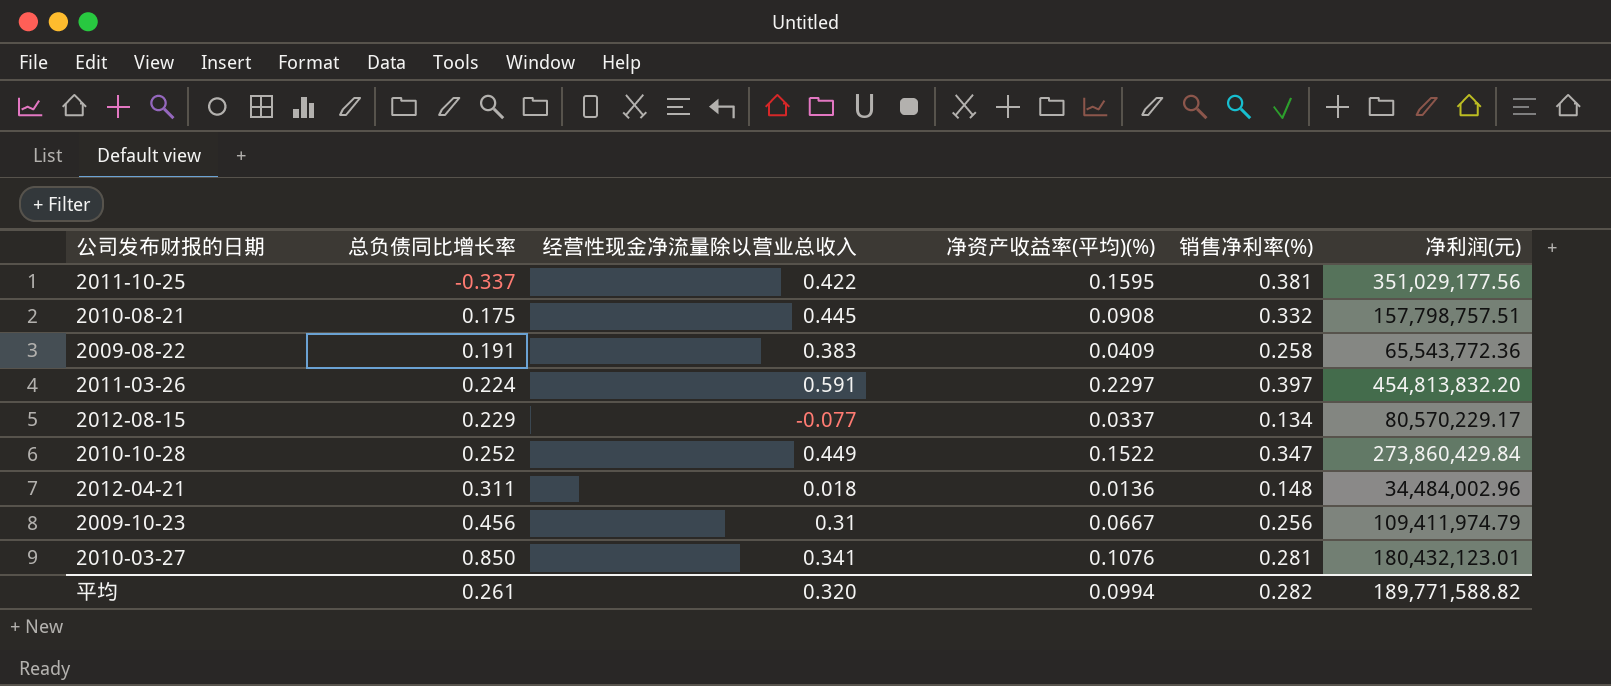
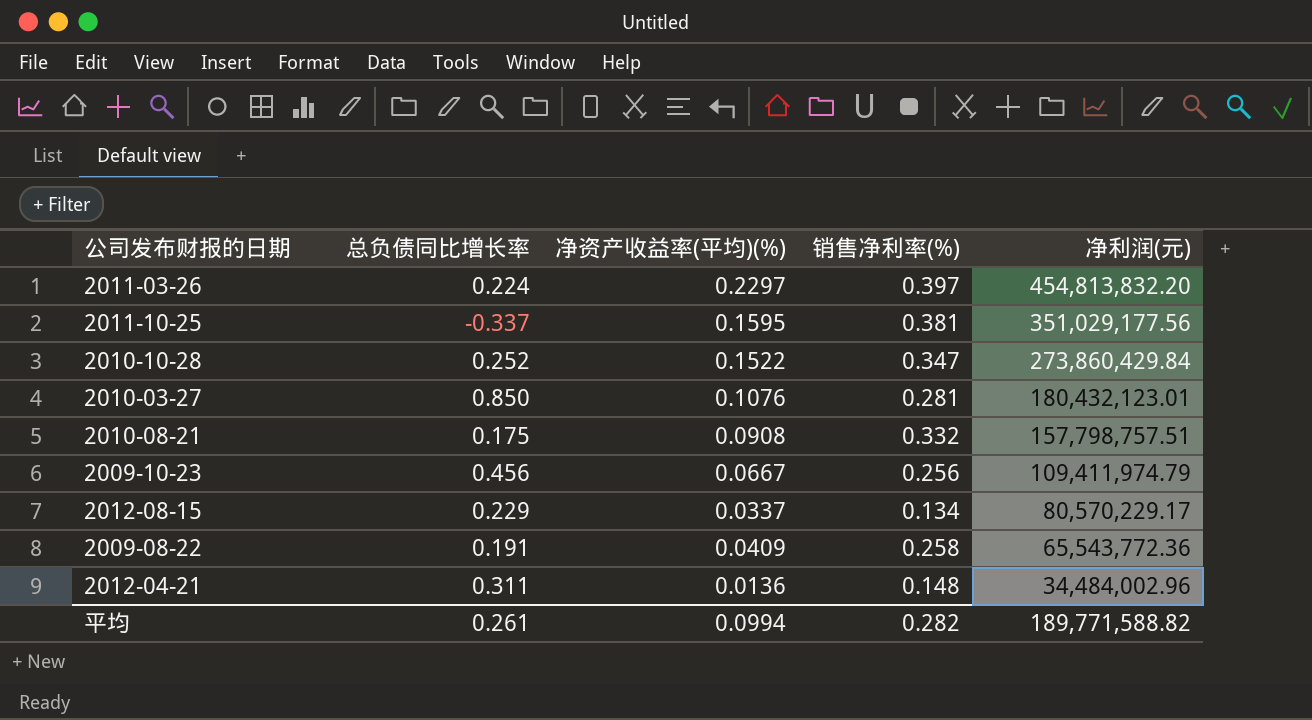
row order: 总负债同比增长率 ascending -> 净利润(元) descending
column 经营性现金净流量除以营业总收入 | position: 3 -> none

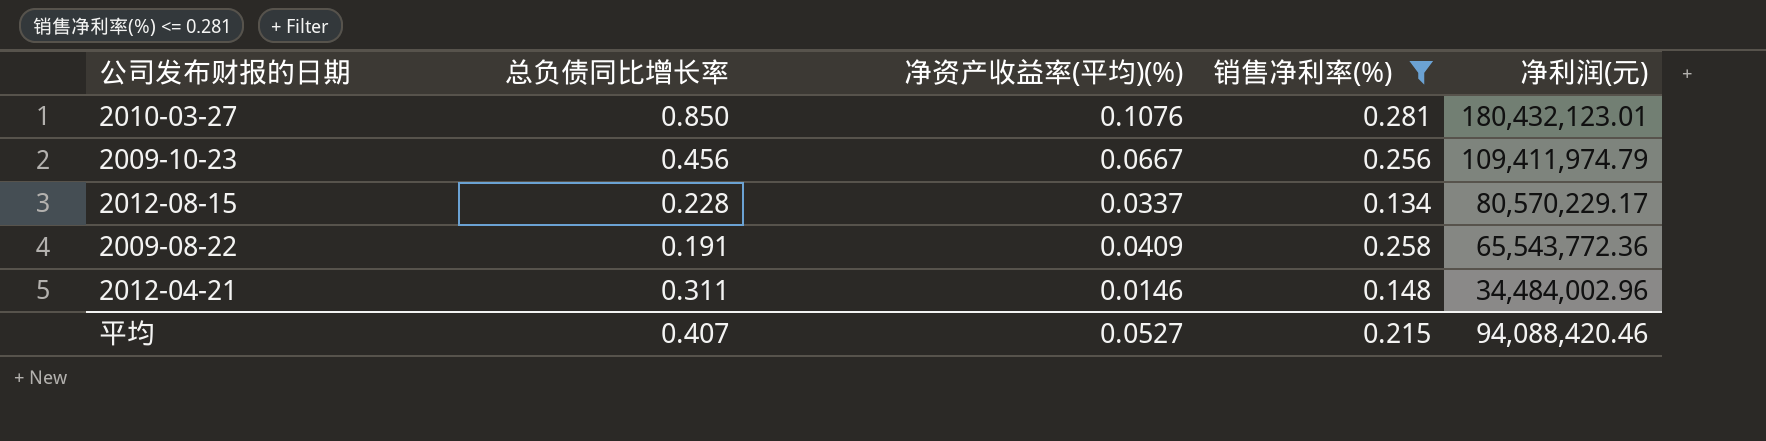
filter: none -> 销售净利率(%) <= 0.281
2012-08-15 | 总负债同比增长率: 0.229 -> 0.228
2012-04-21 | 净资产收益率(平均)(%): 0.0136 -> 0.0146
平均 | 总负债同比增长率: 0.261 -> 0.407
平均 | 净资产收益率(平均)(%): 0.0994 -> 0.0527
平均 | 销售净利率(%): 0.282 -> 0.215
平均 | 净利润(元): 189,771,588.82 -> 94,088,420.46

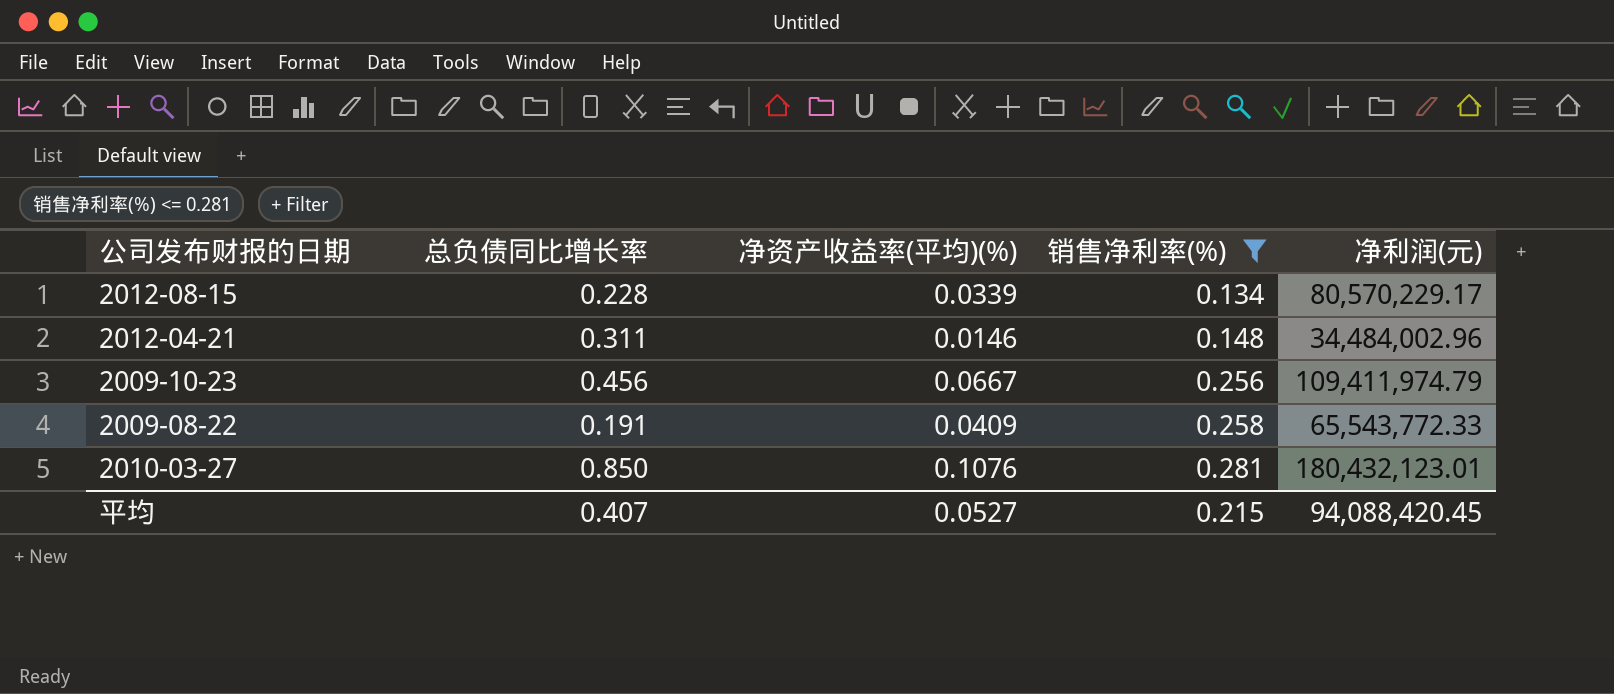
row order: 净利润(元) descending -> 销售净利率(%) ascending
2012-08-15 | 净资产收益率(平均)(%): 0.0337 -> 0.0339
2009-08-22 | 净利润(元): 65,543,772.36 -> 65,543,772.33
平均 | 净利润(元): 94,088,420.46 -> 94,088,420.45

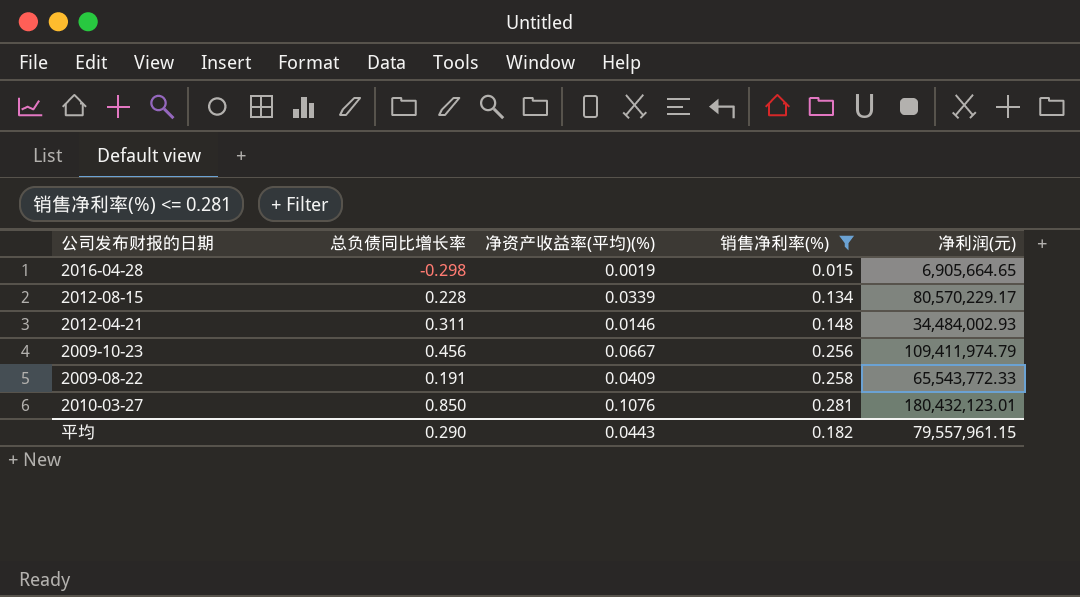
row 2016-04-28: none -> -0.298 | 0.0019 | 0.015 | 6,905,664.65
2012-04-21 | 净利润(元): 34,484,002.96 -> 34,484,002.93
平均 | 总负债同比增长率: 0.407 -> 0.290
平均 | 净资产收益率(平均)(%): 0.0527 -> 0.0443
平均 | 销售净利率(%): 0.215 -> 0.182
平均 | 净利润(元): 94,088,420.45 -> 79,557,961.15

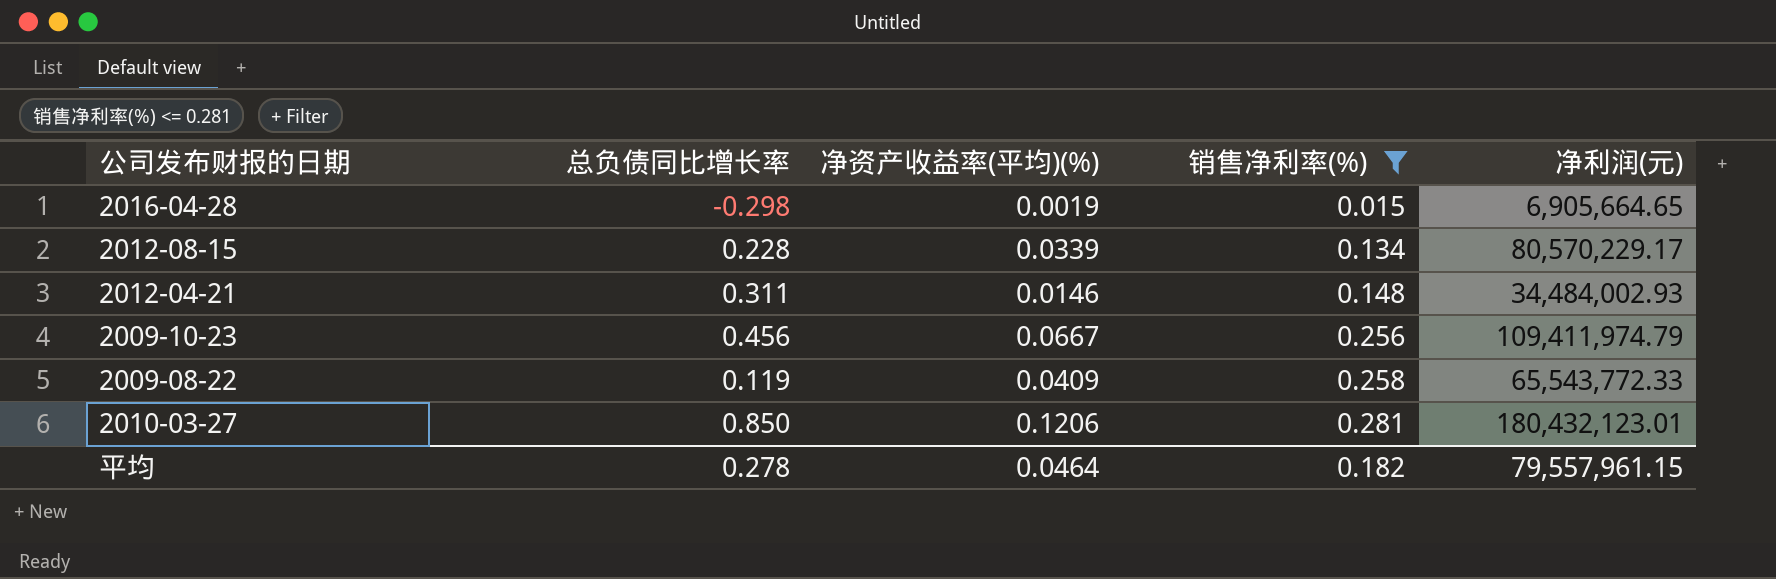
2009-08-22 | 总负债同比增长率: 0.191 -> 0.119
2010-03-27 | 净资产收益率(平均)(%): 0.1076 -> 0.1206
平均 | 总负债同比增长率: 0.290 -> 0.278
平均 | 净资产收益率(平均)(%): 0.0443 -> 0.0464

